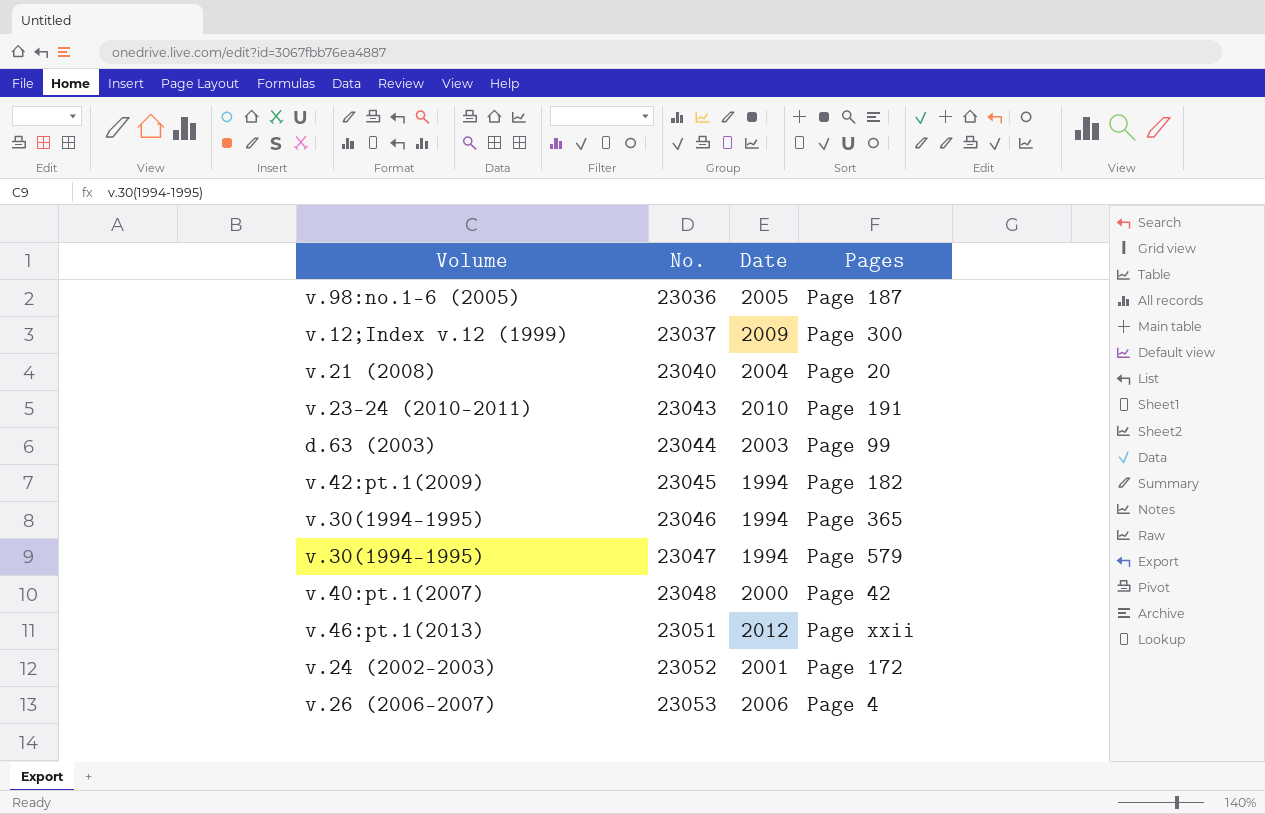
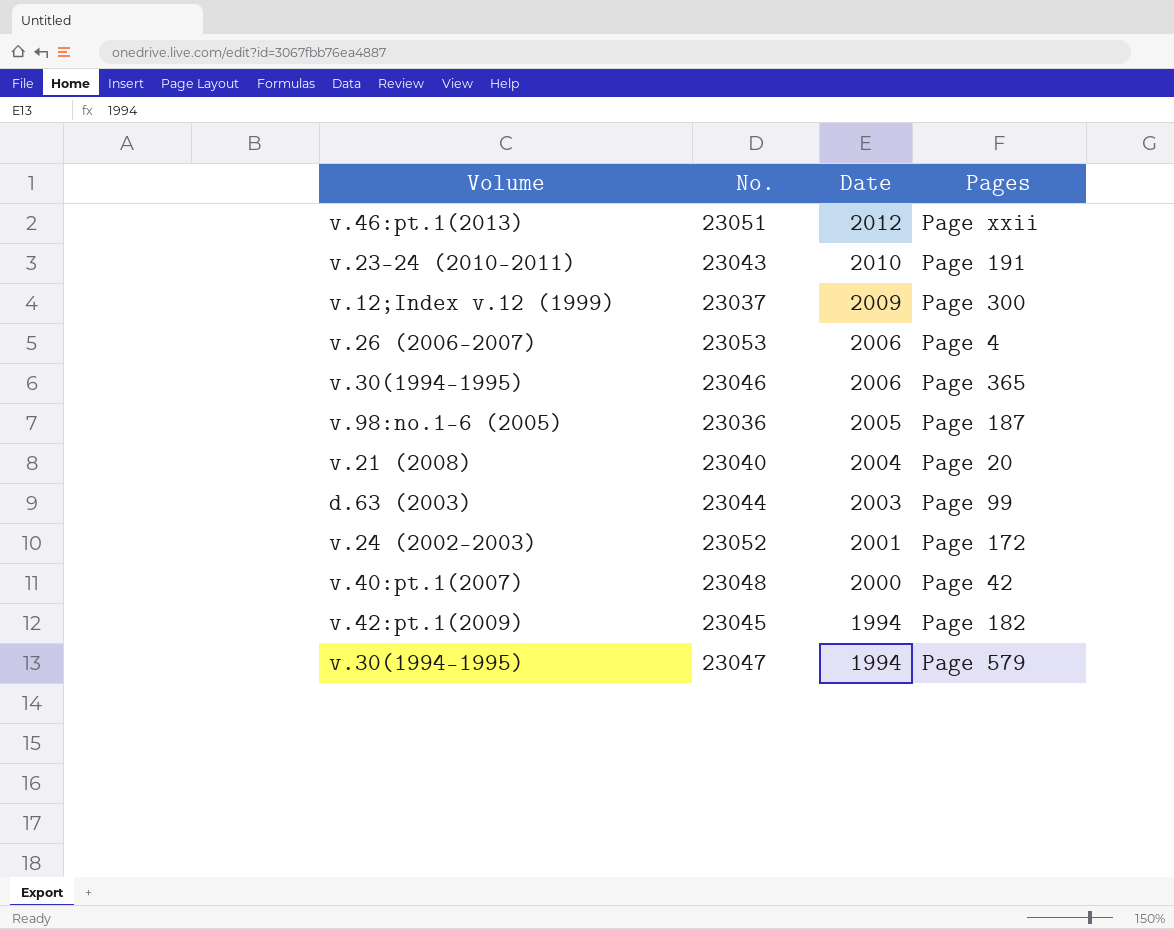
row order: No. ascending -> Date descending
23046 | Date: 1994 -> 2006

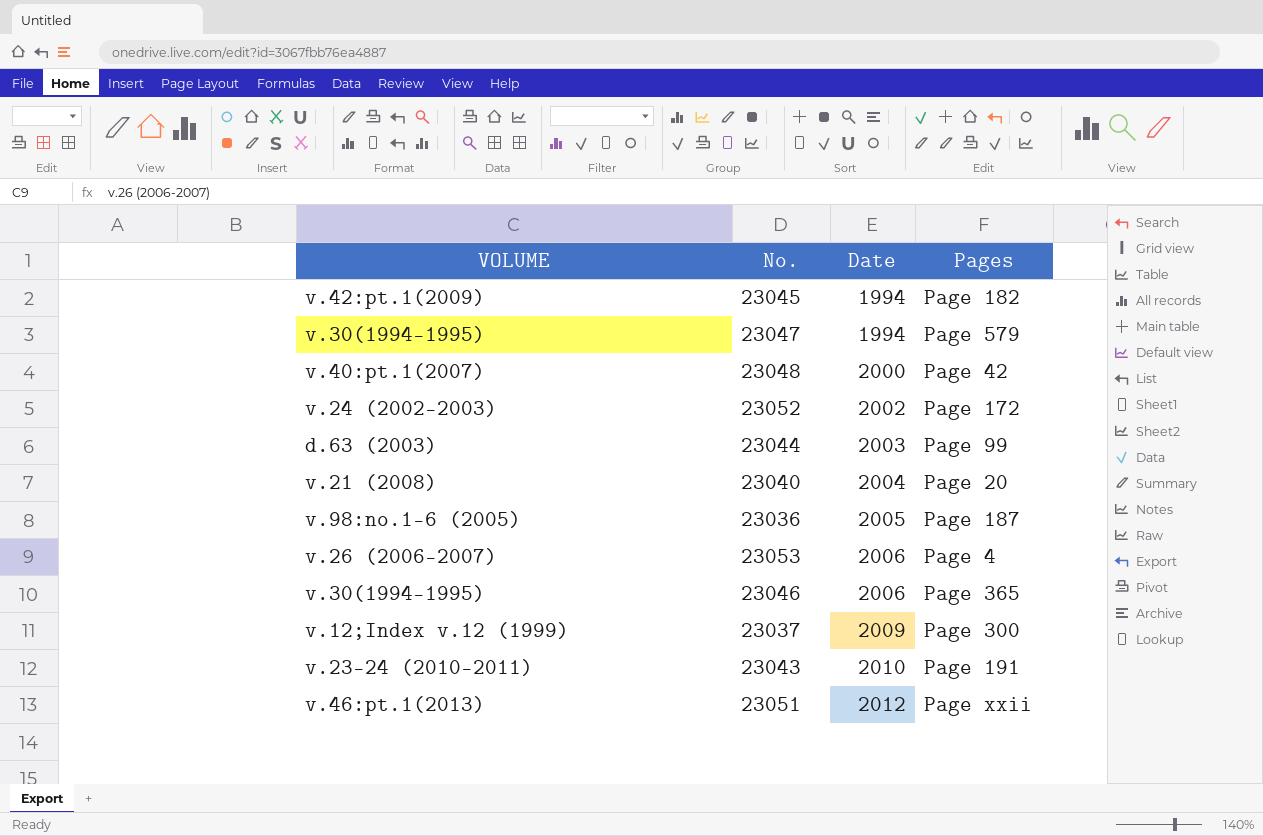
row order: Date descending -> Date ascending
column name: Volume -> VOLUME
23052 | Date: 2001 -> 2002

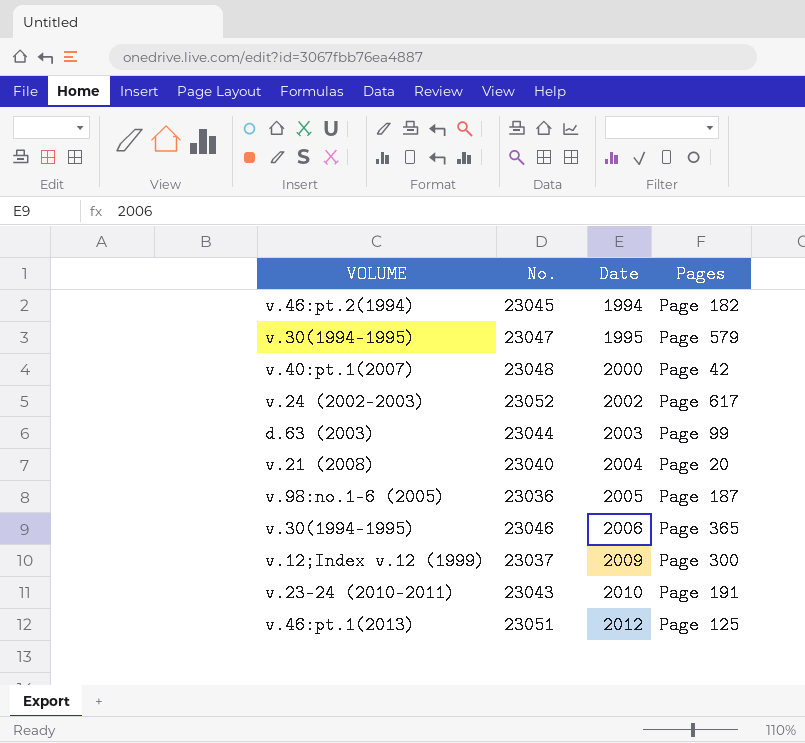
row 23053: v.26 (2006-2007) | 2006 | Page 4 -> none
23045 | VOLUME: v.42:pt.1(2009) -> v.46:pt.2(1994)
23047 | Date: 1994 -> 1995
23052 | Pages: Page 172 -> Page 617
23051 | Pages: Page xxii -> Page 125

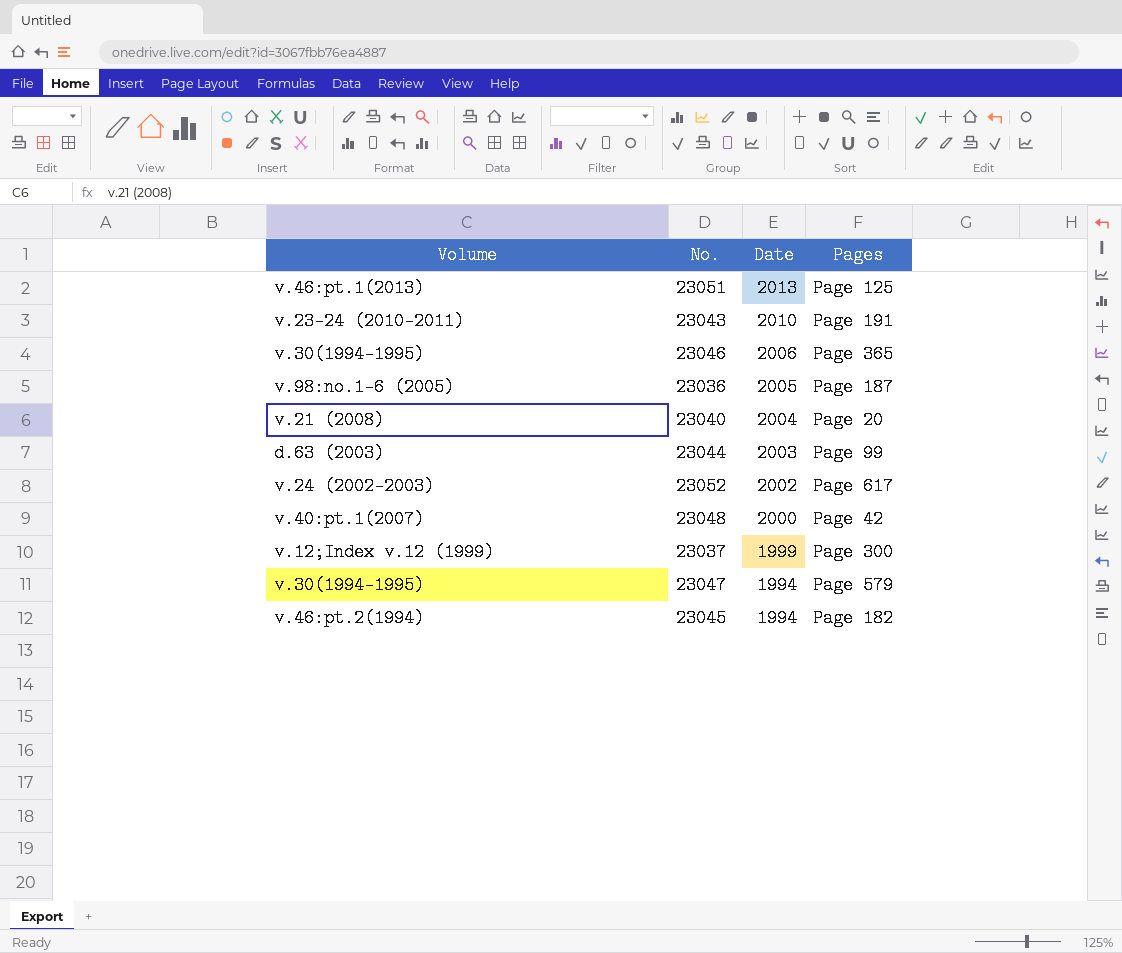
row order: Date ascending -> Date descending
column name: VOLUME -> Volume
23051 | Date: 2012 -> 2013
23037 | Date: 2009 -> 1999
23047 | Date: 1995 -> 1994

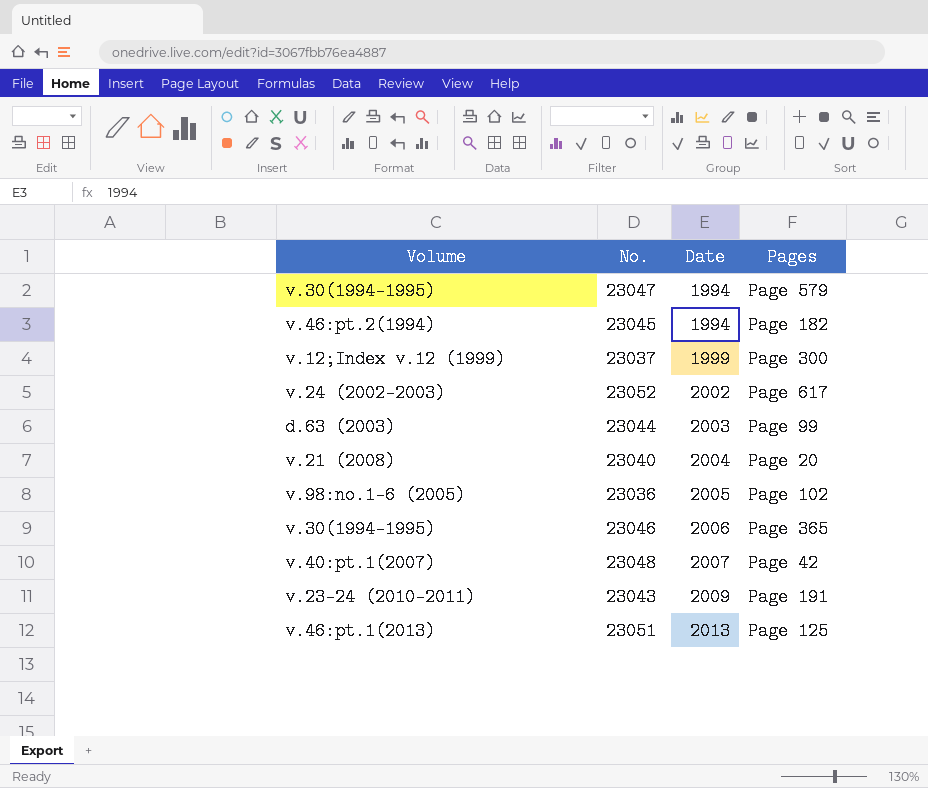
row order: Date descending -> Date ascending
23036 | Pages: Page 187 -> Page 102
23048 | Date: 2000 -> 2007
23043 | Date: 2010 -> 2009

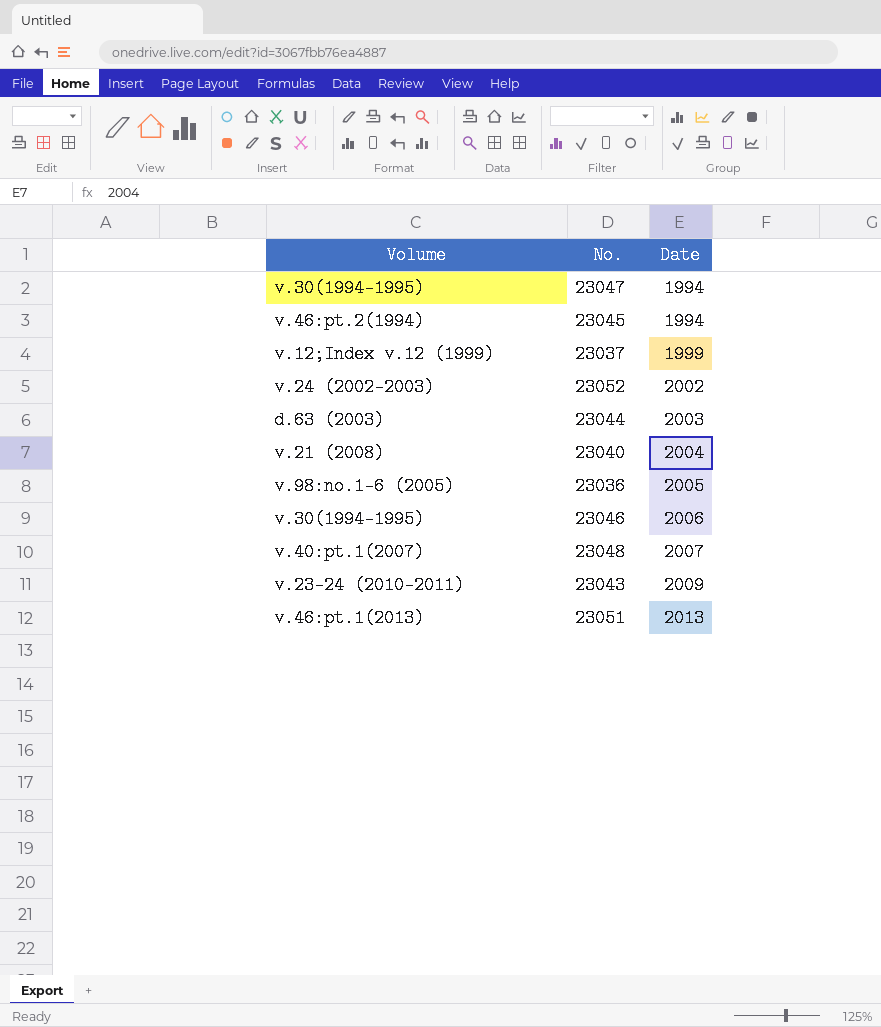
column Pages | position: 4 -> none

